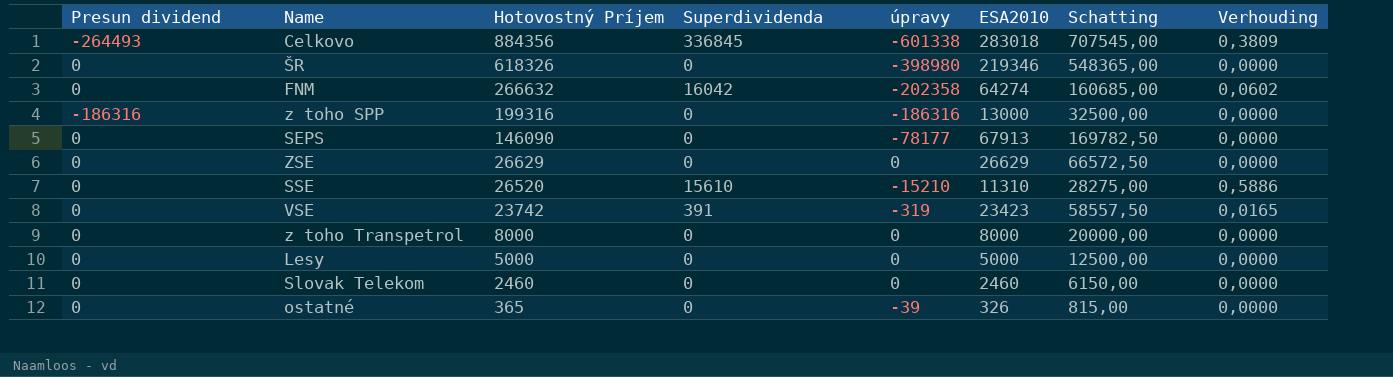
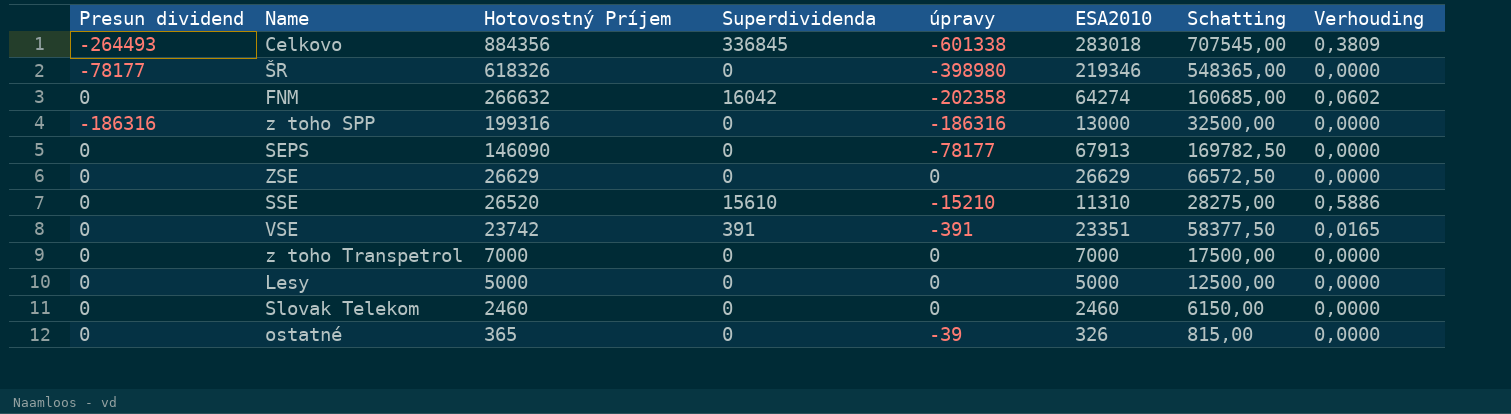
ŠR | Presun dividend: 0 -> -78177
VSE | úpravy: -319 -> -391
VSE | ESA2010: 23423 -> 23351
VSE | Schatting: 58557,50 -> 58377,50
z toho Transpetrol | Hotovostný Príjem: 8000 -> 7000
z toho Transpetrol | ESA2010: 8000 -> 7000
z toho Transpetrol | Schatting: 20000,00 -> 17500,00

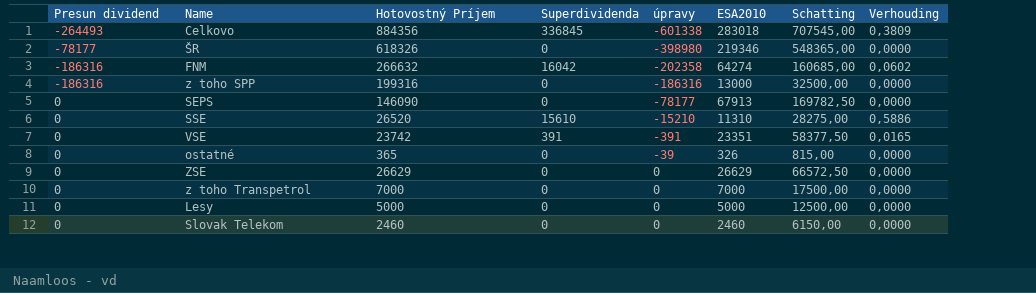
row order: Hotovostný Príjem descending -> úpravy ascending
FNM | Presun dividend: 0 -> -186316

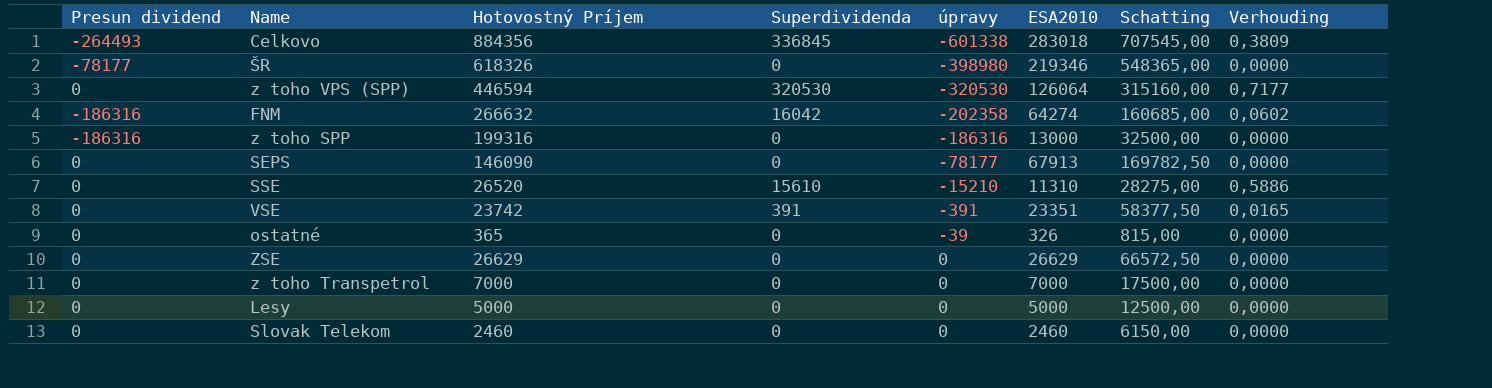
row z toho VPS (SPP): none -> 0 | 446594 | 320530 | -320530 | 126064 | 315160,00 | 0,7177

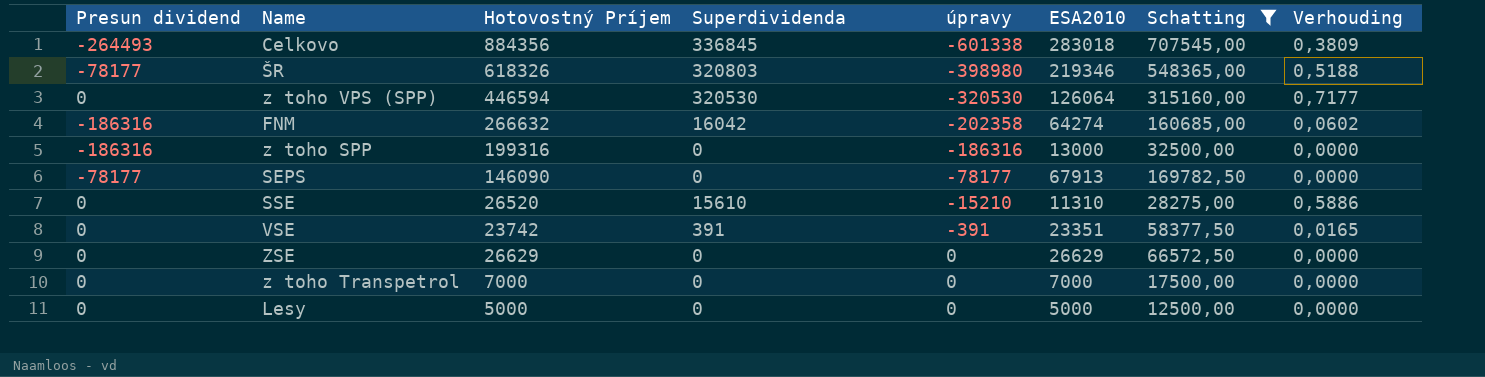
filter: none -> Schatting >= 12500,00
ŠR | Superdividenda: 0 -> 320803
ŠR | Verhouding: 0,0000 -> 0,5188
SEPS | Presun dividend: 0 -> -78177

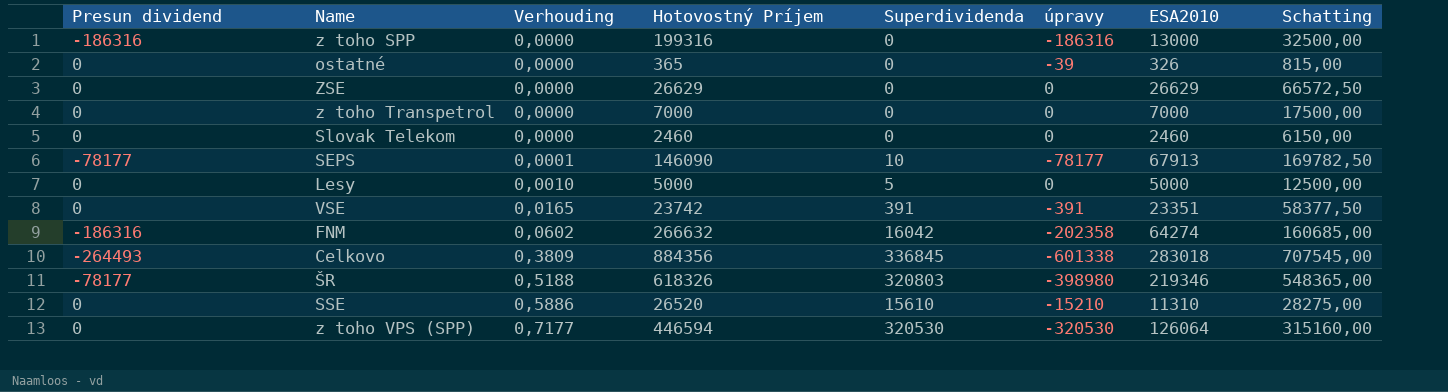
filter: Schatting >= 12500,00 -> none
row order: úpravy ascending -> Verhouding ascending
column Verhouding | position: 8 -> 3
SEPS | Verhouding: 0,0000 -> 0,0001
SEPS | Superdividenda: 0 -> 10
Lesy | Verhouding: 0,0000 -> 0,0010
Lesy | Superdividenda: 0 -> 5

